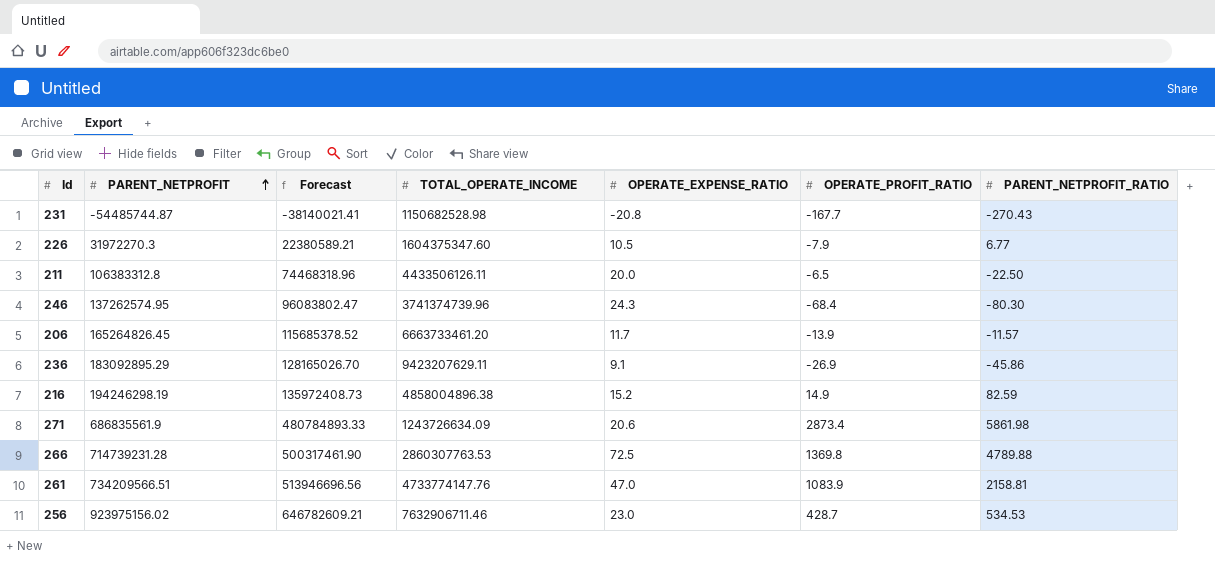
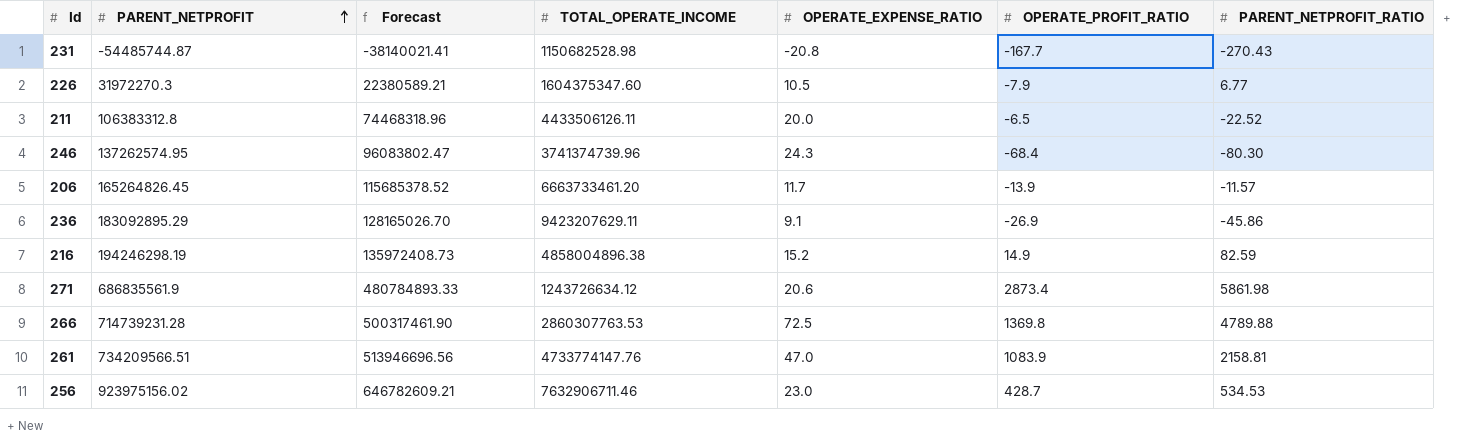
211 | PARENT_NETPROFIT_RATIO: -22.50 -> -22.52
271 | TOTAL_OPERATE_INCOME: 1243726634.09 -> 1243726634.12

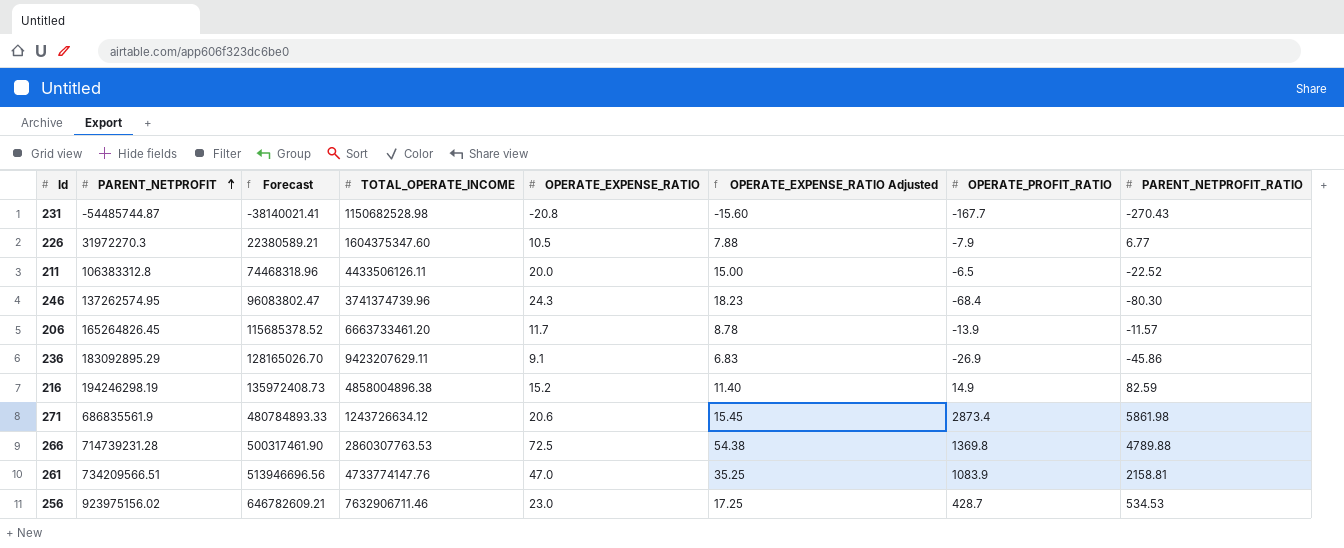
column OPERATE_EXPENSE_RATIO Adjusted | formula: none -> [OPERATE_EXPENSE_RATIO] * 0.75

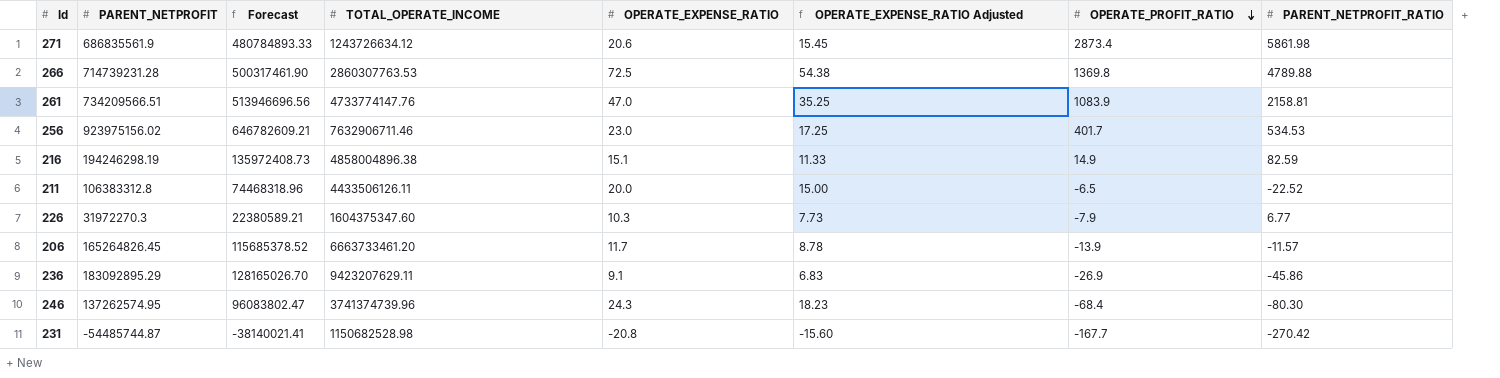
row order: PARENT_NETPROFIT ascending -> OPERATE_PROFIT_RATIO descending
256 | OPERATE_PROFIT_RATIO: 428.7 -> 401.7
216 | OPERATE_EXPENSE_RATIO: 15.2 -> 15.1
216 | OPERATE_EXPENSE_RATIO Adjusted: 11.40 -> 11.33
226 | OPERATE_EXPENSE_RATIO: 10.5 -> 10.3
226 | OPERATE_EXPENSE_RATIO Adjusted: 7.88 -> 7.73
231 | PARENT_NETPROFIT_RATIO: -270.43 -> -270.42

